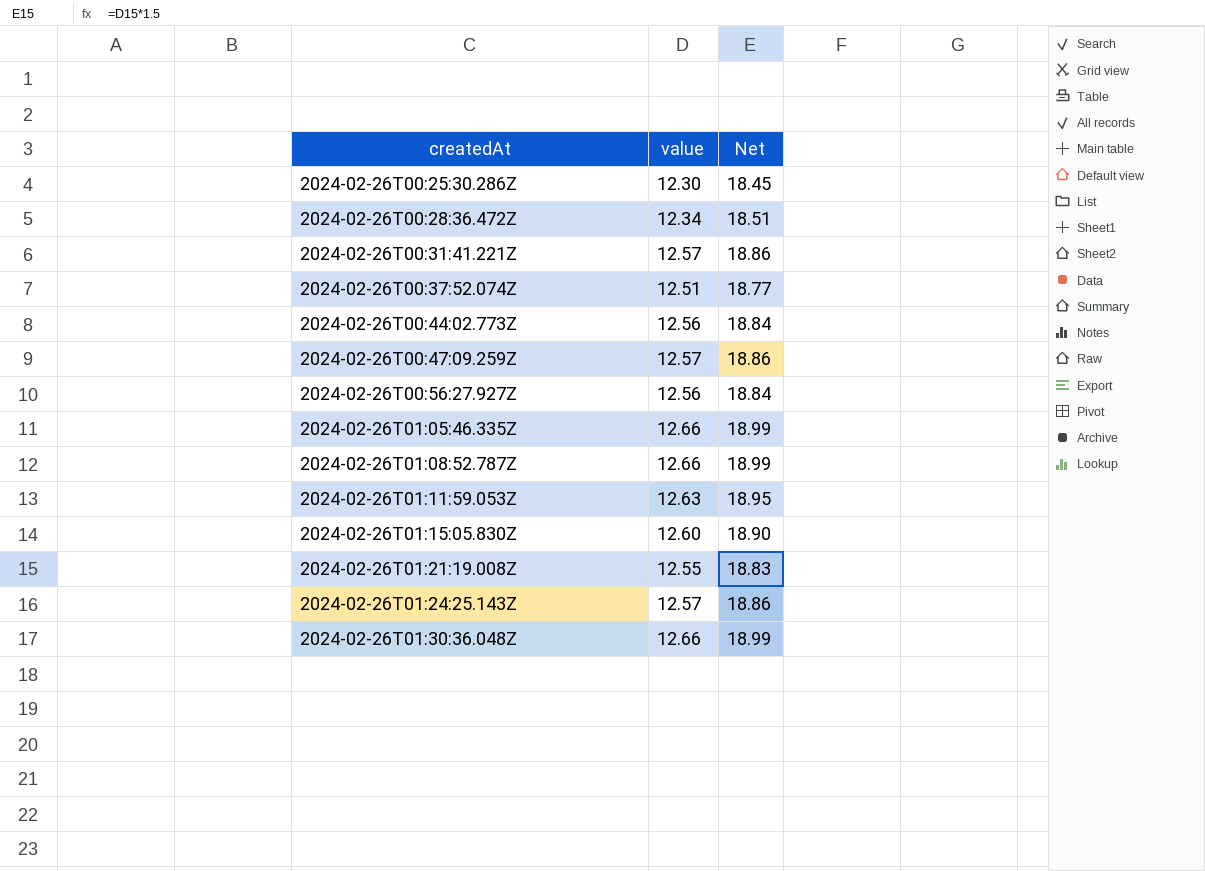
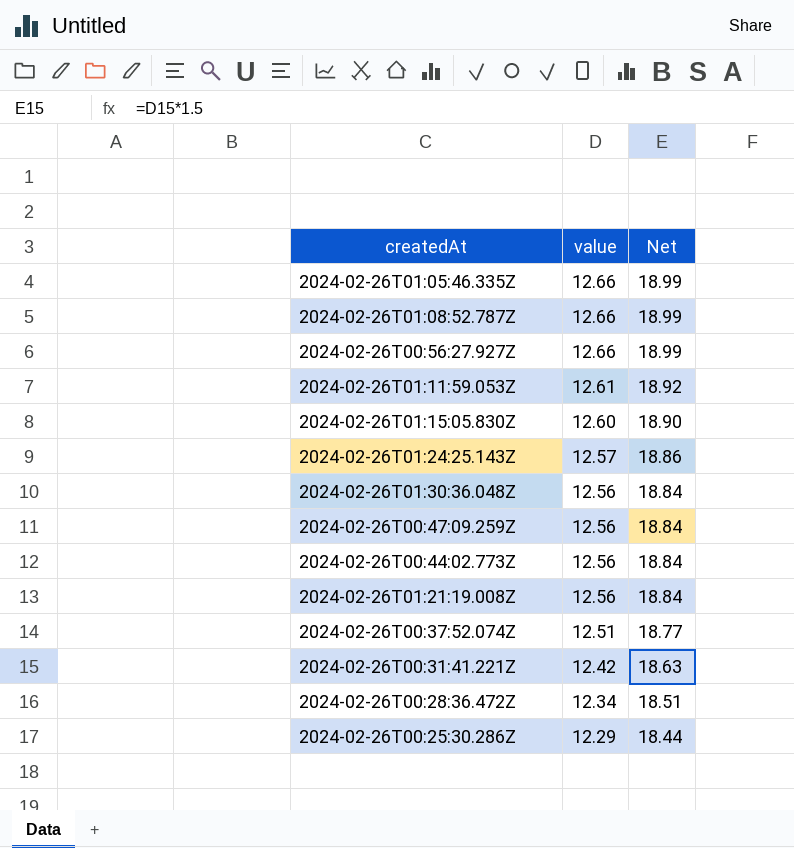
row order: createdAt ascending -> value descending
2024-02-26T00:56:27.927Z | value: 12.56 -> 12.66
2024-02-26T00:56:27.927Z | Net: 18.84 -> 18.99
2024-02-26T01:11:59.053Z | value: 12.63 -> 12.61
2024-02-26T01:11:59.053Z | Net: 18.95 -> 18.92
2024-02-26T01:30:36.048Z | value: 12.66 -> 12.56
2024-02-26T01:30:36.048Z | Net: 18.99 -> 18.84
2024-02-26T00:47:09.259Z | value: 12.57 -> 12.56
2024-02-26T00:47:09.259Z | Net: 18.86 -> 18.84
2024-02-26T01:21:19.008Z | value: 12.55 -> 12.56
2024-02-26T01:21:19.008Z | Net: 18.83 -> 18.84
2024-02-26T00:31:41.221Z | value: 12.57 -> 12.42
2024-02-26T00:31:41.221Z | Net: 18.86 -> 18.63
2024-02-26T00:25:30.286Z | value: 12.30 -> 12.29
2024-02-26T00:25:30.286Z | Net: 18.45 -> 18.44

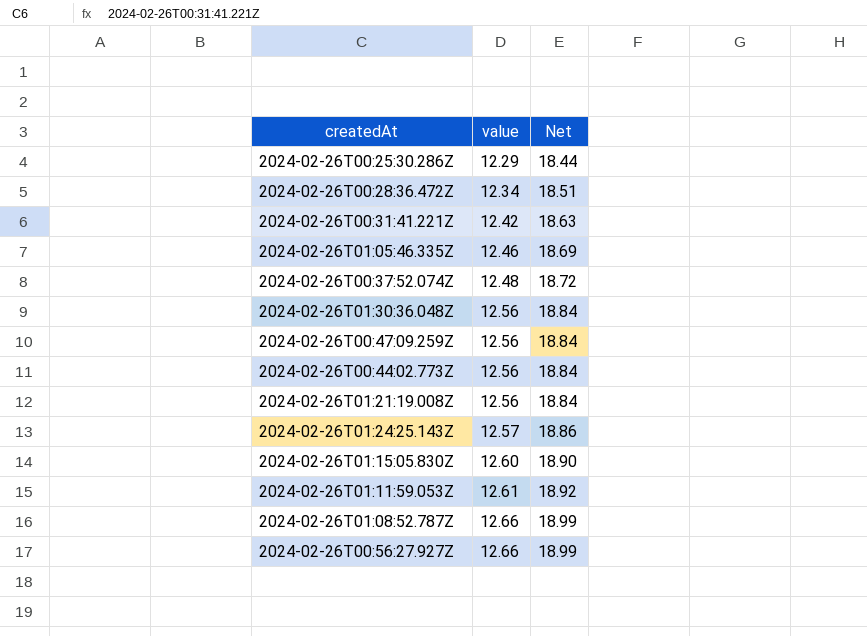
row order: value descending -> value ascending
2024-02-26T01:05:46.335Z | value: 12.66 -> 12.46
2024-02-26T01:05:46.335Z | Net: 18.99 -> 18.69
2024-02-26T00:37:52.074Z | value: 12.51 -> 12.48
2024-02-26T00:37:52.074Z | Net: 18.77 -> 18.72

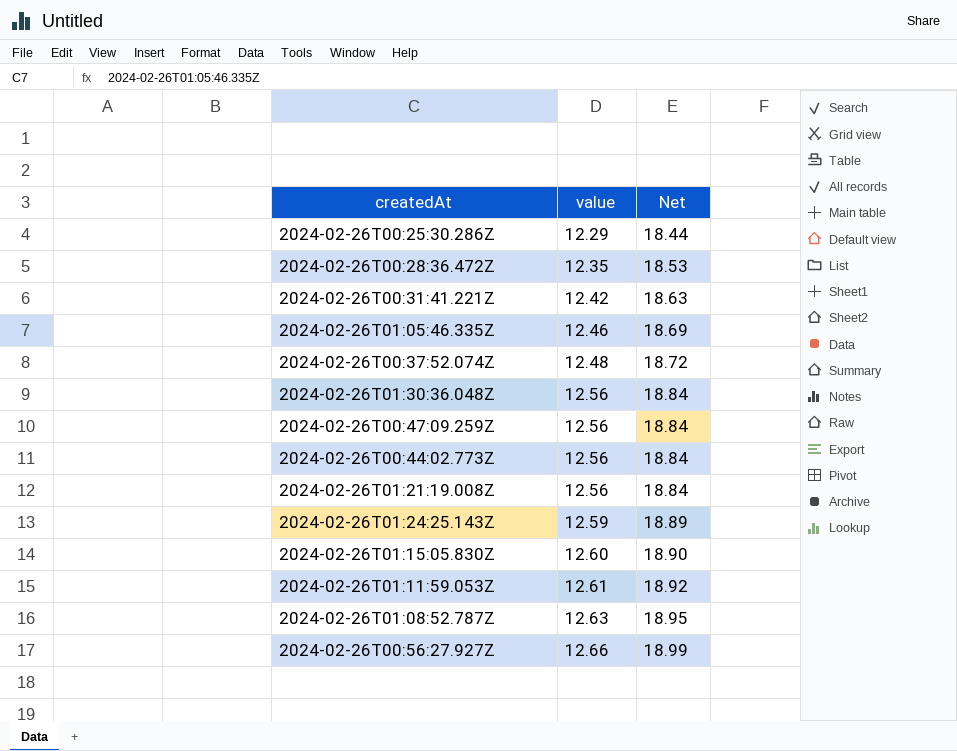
2024-02-26T00:28:36.472Z | value: 12.34 -> 12.35
2024-02-26T00:28:36.472Z | Net: 18.51 -> 18.53
2024-02-26T01:24:25.143Z | value: 12.57 -> 12.59
2024-02-26T01:24:25.143Z | Net: 18.86 -> 18.89
2024-02-26T01:08:52.787Z | value: 12.66 -> 12.63
2024-02-26T01:08:52.787Z | Net: 18.99 -> 18.95

